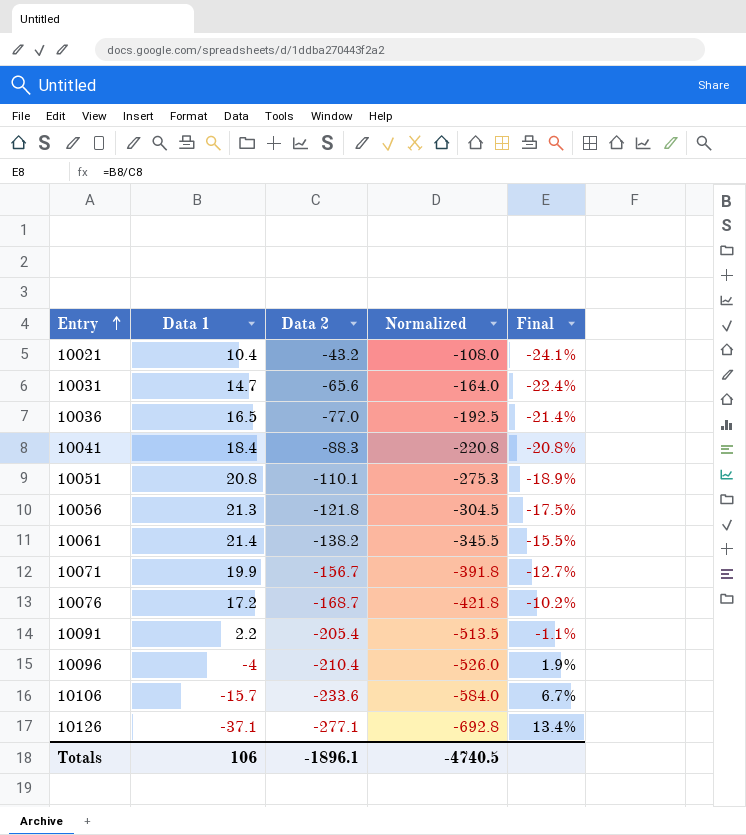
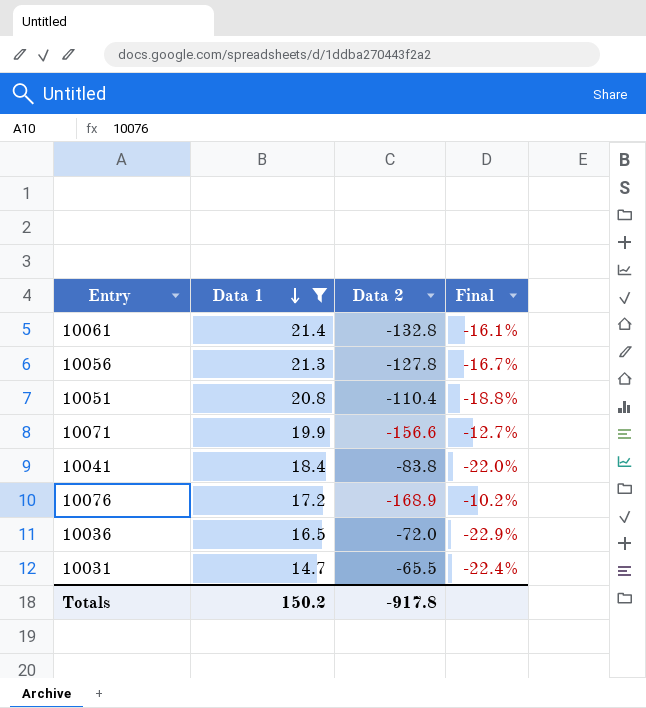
filter: none -> Data 1 >= 14.7
row order: Entry ascending -> Data 1 descending
column Normalized | formula: [Data 2] * 2.5 -> none
10061 | Data 2: -138.2 -> -132.8
10061 | Final: -15.5% -> -16.1%
10056 | Data 2: -121.8 -> -127.8
10056 | Final: -17.5% -> -16.7%
10051 | Data 2: -110.1 -> -110.4
10051 | Final: -18.9% -> -18.8%
10071 | Data 2: -156.7 -> -156.6
10041 | Data 2: -88.3 -> -83.8
10041 | Final: -20.8% -> -22.0%
10076 | Data 2: -168.7 -> -168.9
10036 | Data 2: -77.0 -> -72.0
10036 | Final: -21.4% -> -22.9%
10031 | Data 2: -65.6 -> -65.5
Totals | Data 1: 106 -> 150.2
Totals | Data 2: -1896.1 -> -917.8

